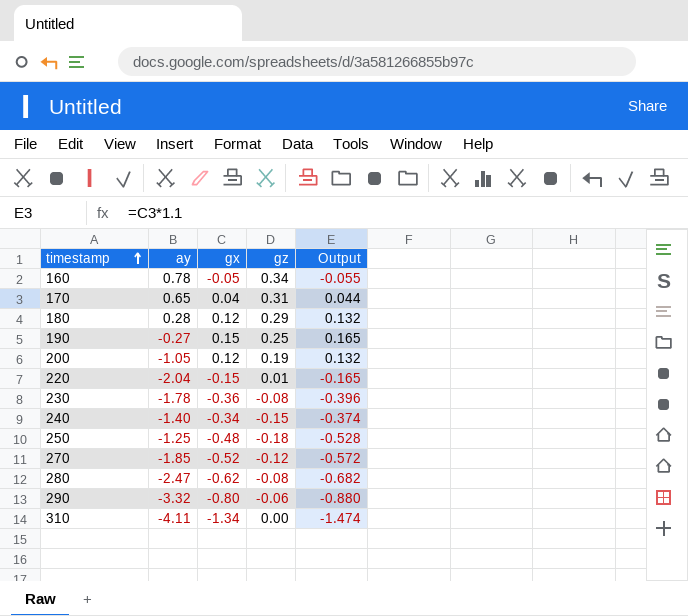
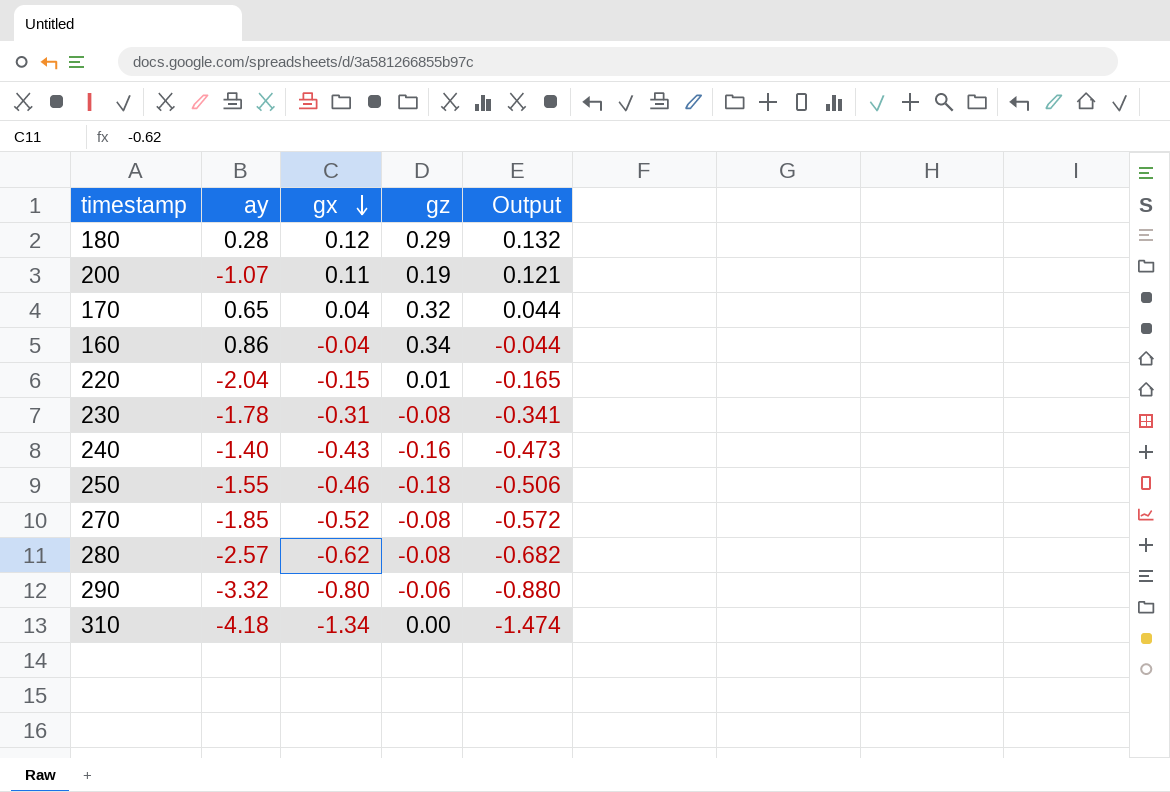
row order: timestamp ascending -> gx descending
row 190: -0.27 | 0.15 | 0.25 | 0.165 -> none
200 | ay: -1.05 -> -1.07
200 | gx: 0.12 -> 0.11
200 | Output: 0.132 -> 0.121
170 | gz: 0.31 -> 0.32
160 | ay: 0.78 -> 0.86
160 | gx: -0.05 -> -0.04
160 | Output: -0.055 -> -0.044
230 | gx: -0.36 -> -0.31
230 | Output: -0.396 -> -0.341
240 | gx: -0.34 -> -0.43
240 | gz: -0.15 -> -0.16
240 | Output: -0.374 -> -0.473
250 | ay: -1.25 -> -1.55
250 | gx: -0.48 -> -0.46
250 | Output: -0.528 -> -0.506
270 | gz: -0.12 -> -0.08
280 | ay: -2.47 -> -2.57
310 | ay: -4.11 -> -4.18

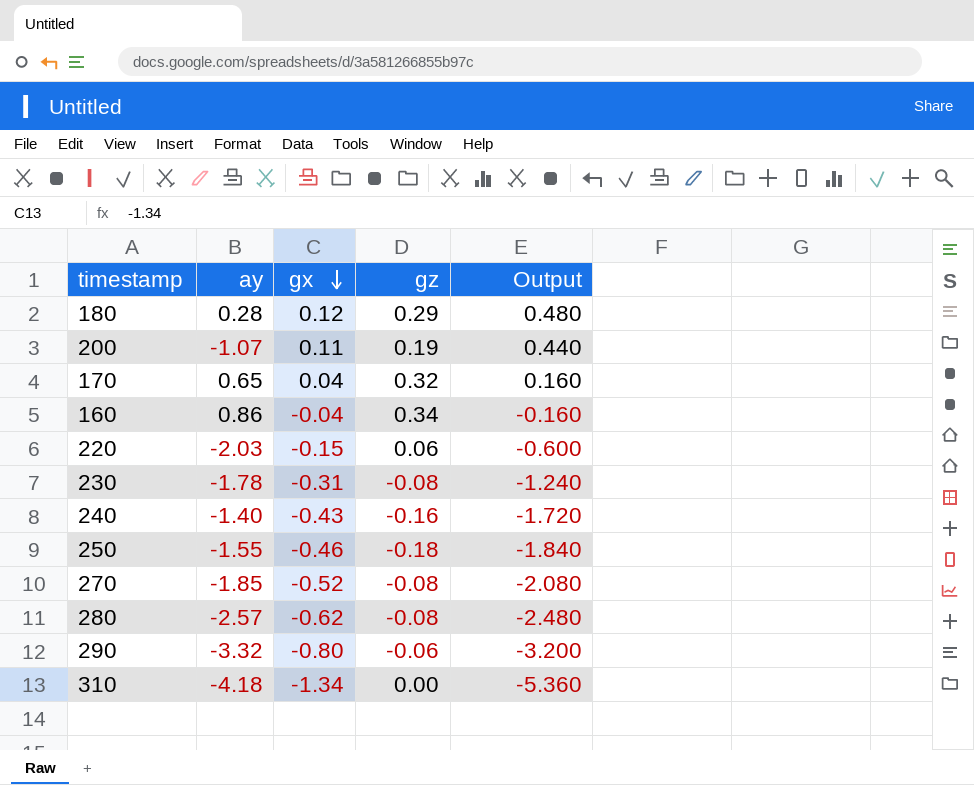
column Output | formula: [gx] * 1.1 -> [gx] * 4
220 | ay: -2.04 -> -2.03
220 | gz: 0.01 -> 0.06

